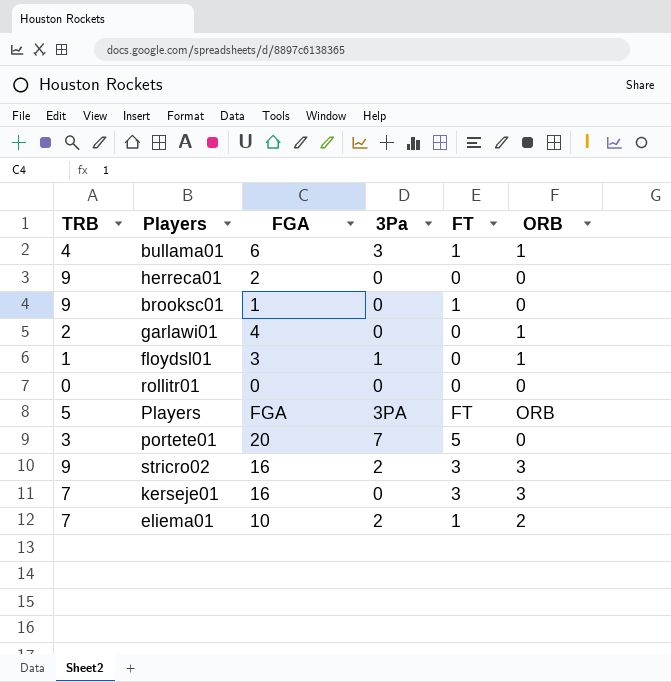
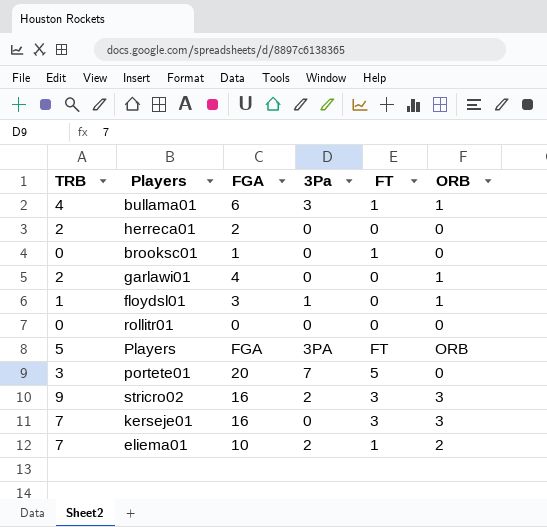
herreca01 | TRB: 9 -> 2
brooksc01 | TRB: 9 -> 0

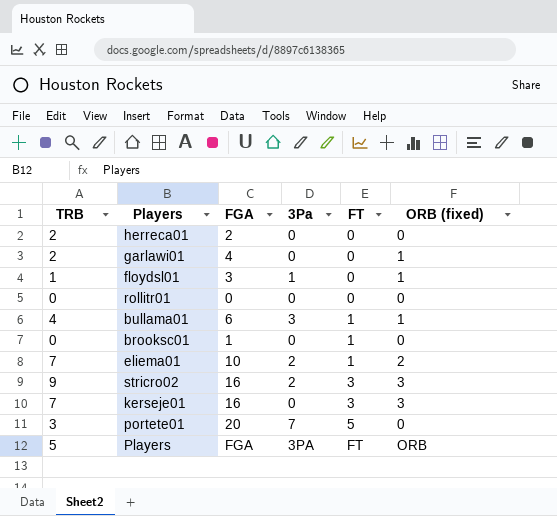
row order: none -> FT ascending
column name: ORB -> ORB (fixed)

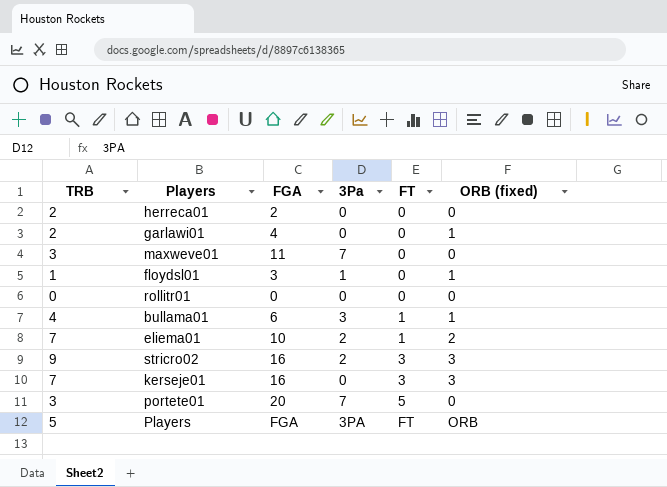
row brooksc01: 0 | 1 | 0 | 1 | 0 -> none
row maxweve01: none -> 3 | 11 | 7 | 0 | 0

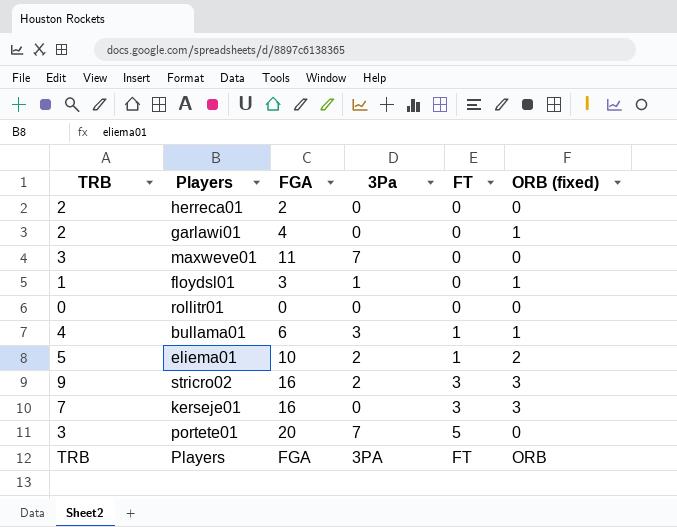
eliema01 | TRB: 7 -> 5
Players | TRB: 5 -> TRB

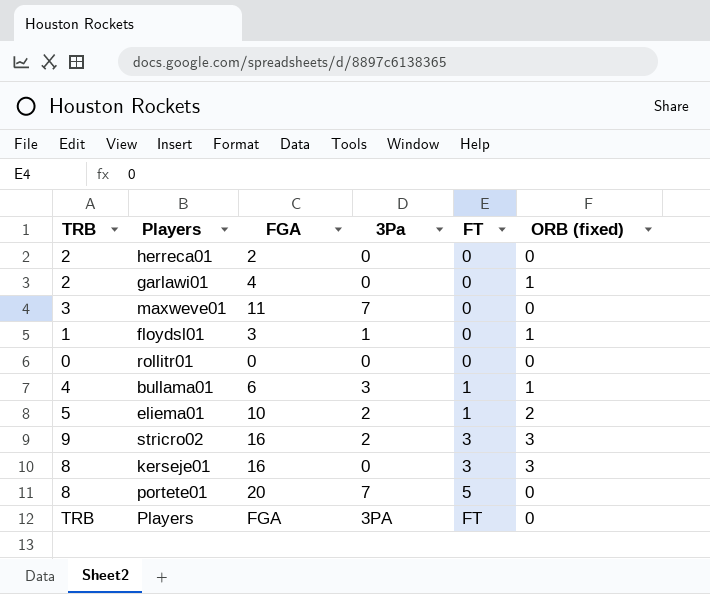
kerseje01 | TRB: 7 -> 8
portete01 | TRB: 3 -> 8
Players | ORB (fixed): ORB -> 0

